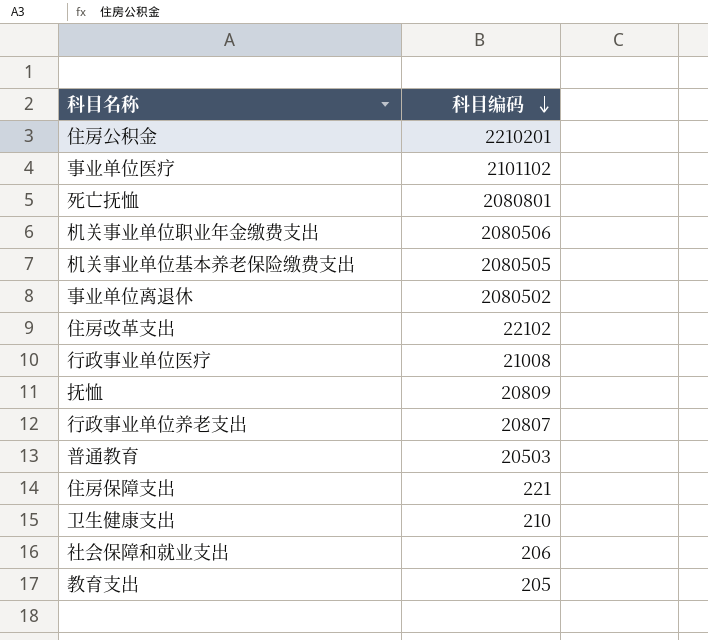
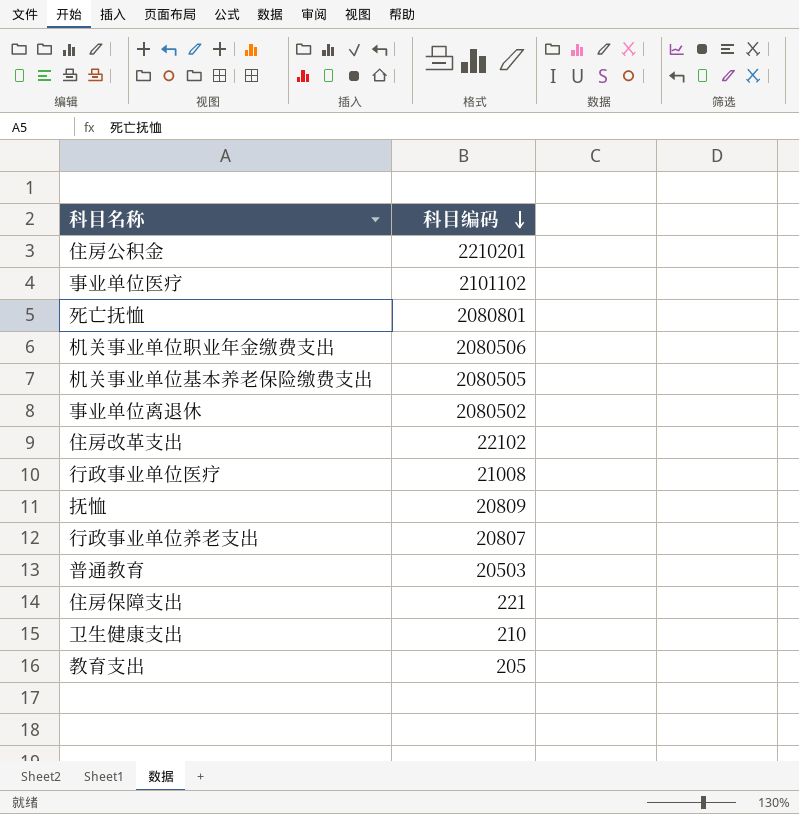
row 社会保障和就业支出: 206 -> none

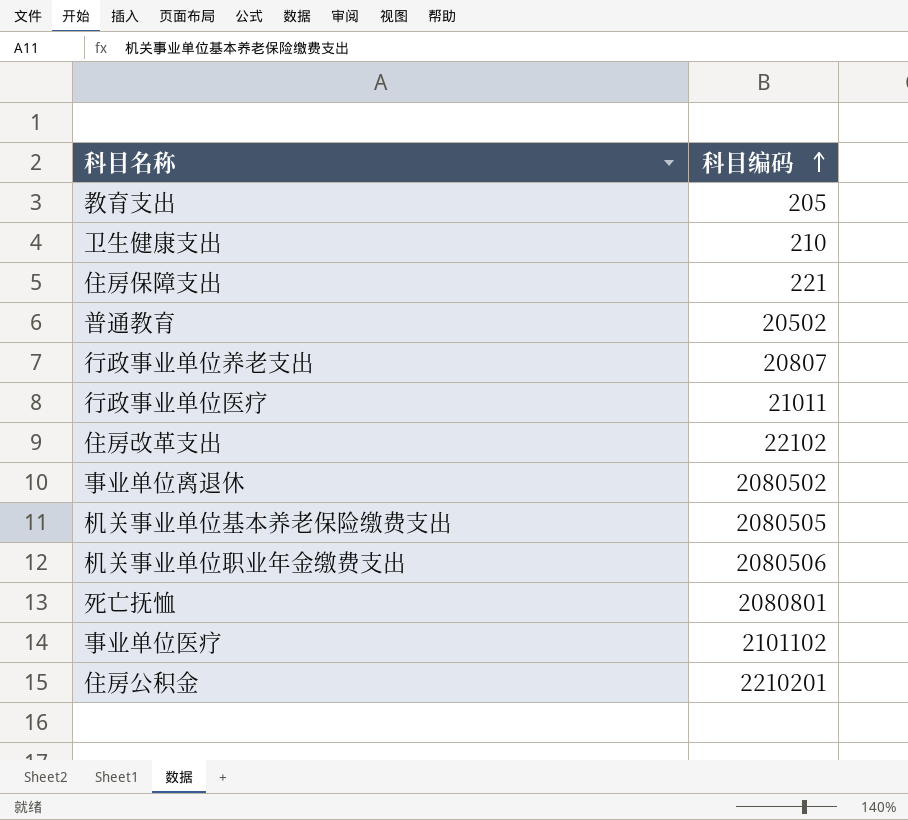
row order: 科目编码 descending -> 科目编码 ascending
row 抚恤: 20809 -> none
普通教育 | 科目编码: 20503 -> 20502
行政事业单位医疗 | 科目编码: 21008 -> 21011

